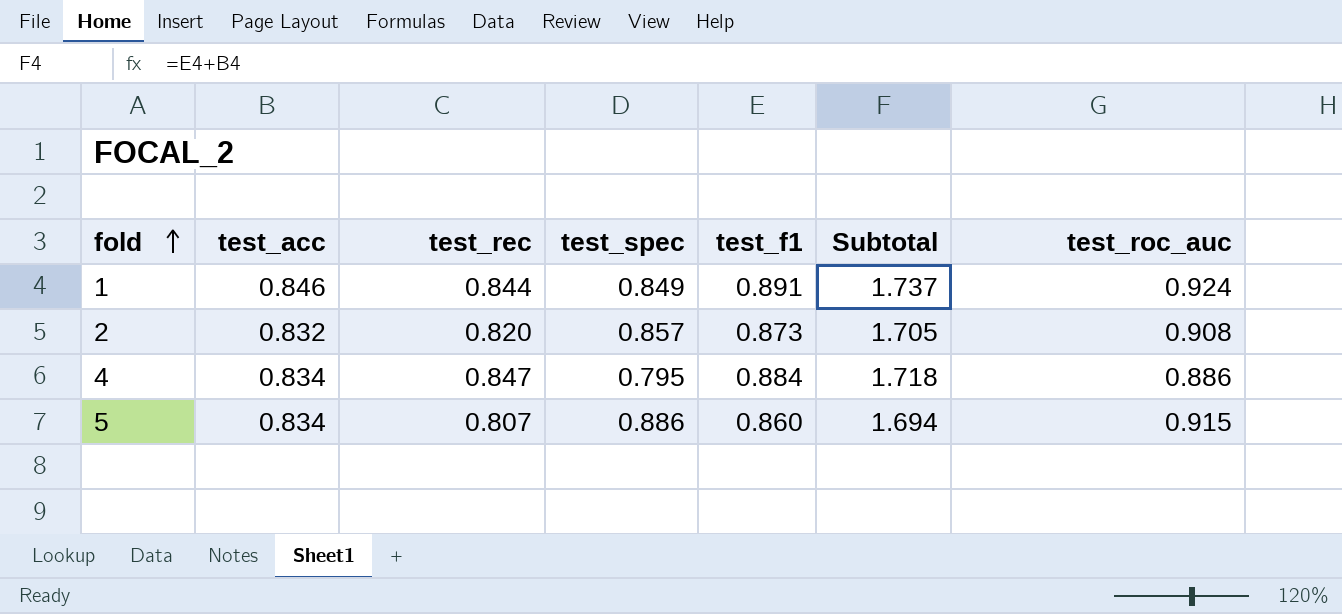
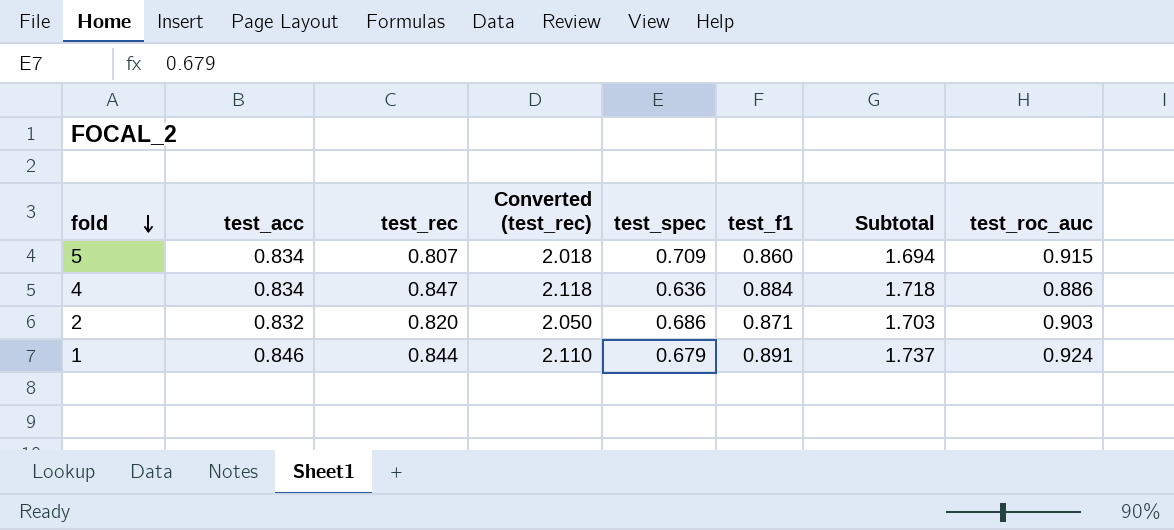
row order: fold ascending -> fold descending
column Converted (test_rec) | formula: none -> [test_rec] * 2.5
5 | test_spec: 0.886 -> 0.709
4 | test_spec: 0.795 -> 0.636
2 | test_spec: 0.857 -> 0.686
2 | test_f1: 0.873 -> 0.871
2 | Subtotal: 1.705 -> 1.703
2 | test_roc_auc: 0.908 -> 0.903
1 | test_spec: 0.849 -> 0.679

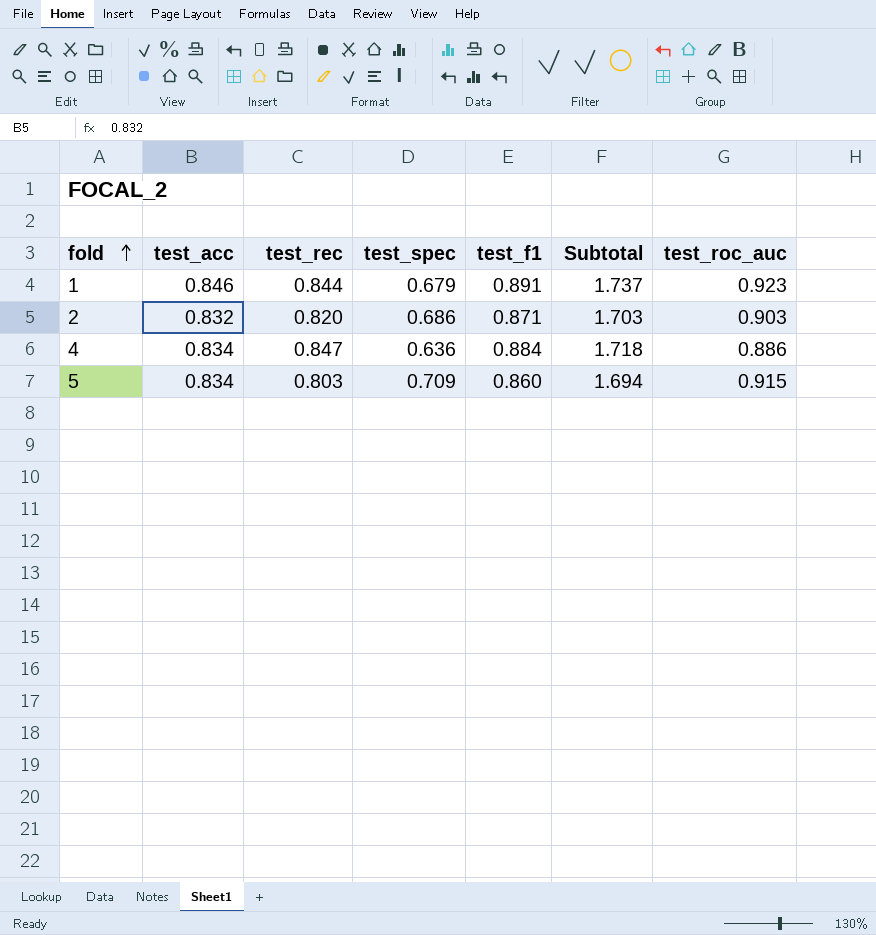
row order: fold descending -> fold ascending
column Converted (test_rec) | formula: [test_rec] * 2.5 -> none
1 | test_roc_auc: 0.924 -> 0.923
5 | test_rec: 0.807 -> 0.803

